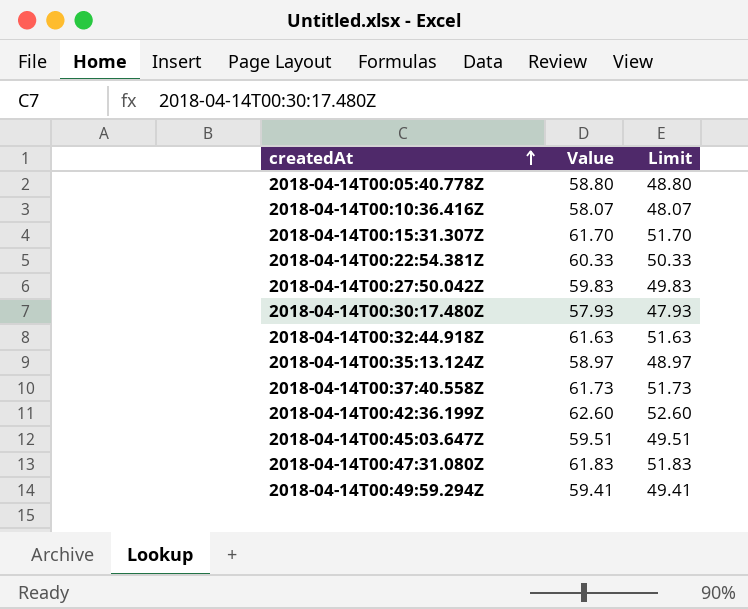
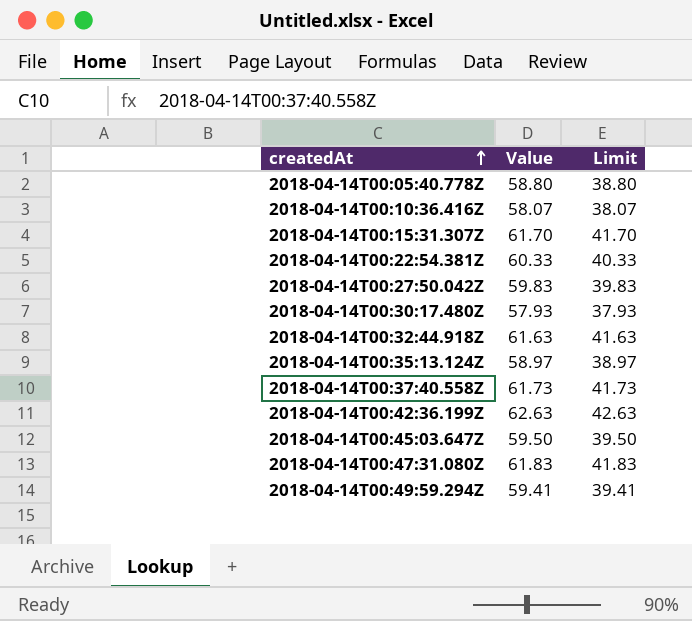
column Limit | formula: [Value] - 10 -> [Value] - 20
2018-04-14T00:42:36.199Z | Value: 62.60 -> 62.63
2018-04-14T00:45:03.647Z | Value: 59.51 -> 59.50

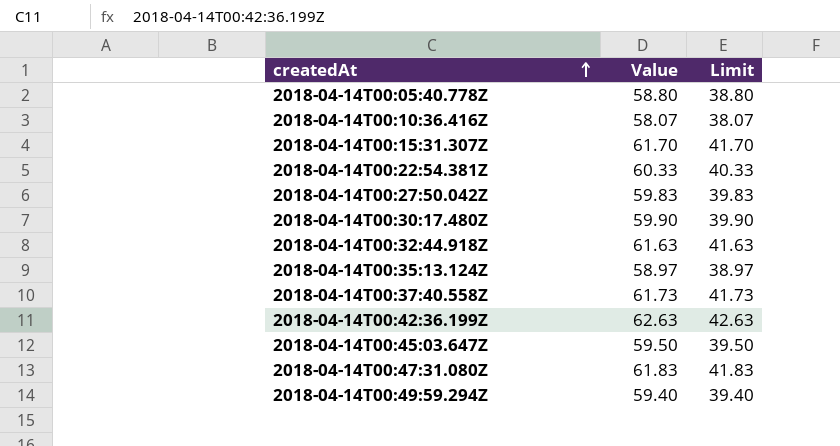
2018-04-14T00:30:17.480Z | Value: 57.93 -> 59.90
2018-04-14T00:30:17.480Z | Limit: 37.93 -> 39.90
2018-04-14T00:49:59.294Z | Value: 59.41 -> 59.40
2018-04-14T00:49:59.294Z | Limit: 39.41 -> 39.40

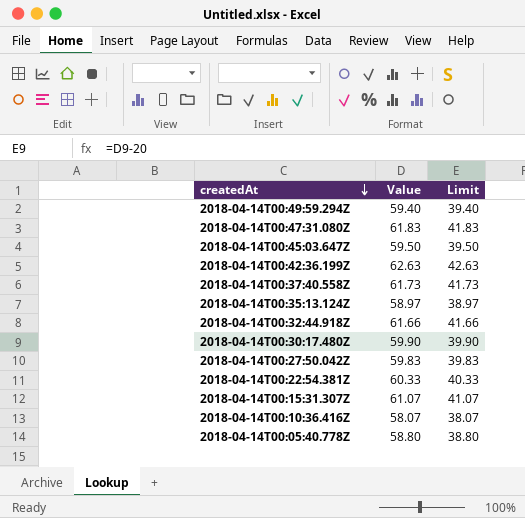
row order: createdAt ascending -> createdAt descending
2018-04-14T00:32:44.918Z | Value: 61.63 -> 61.66
2018-04-14T00:32:44.918Z | Limit: 41.63 -> 41.66
2018-04-14T00:15:31.307Z | Value: 61.70 -> 61.07
2018-04-14T00:15:31.307Z | Limit: 41.70 -> 41.07

